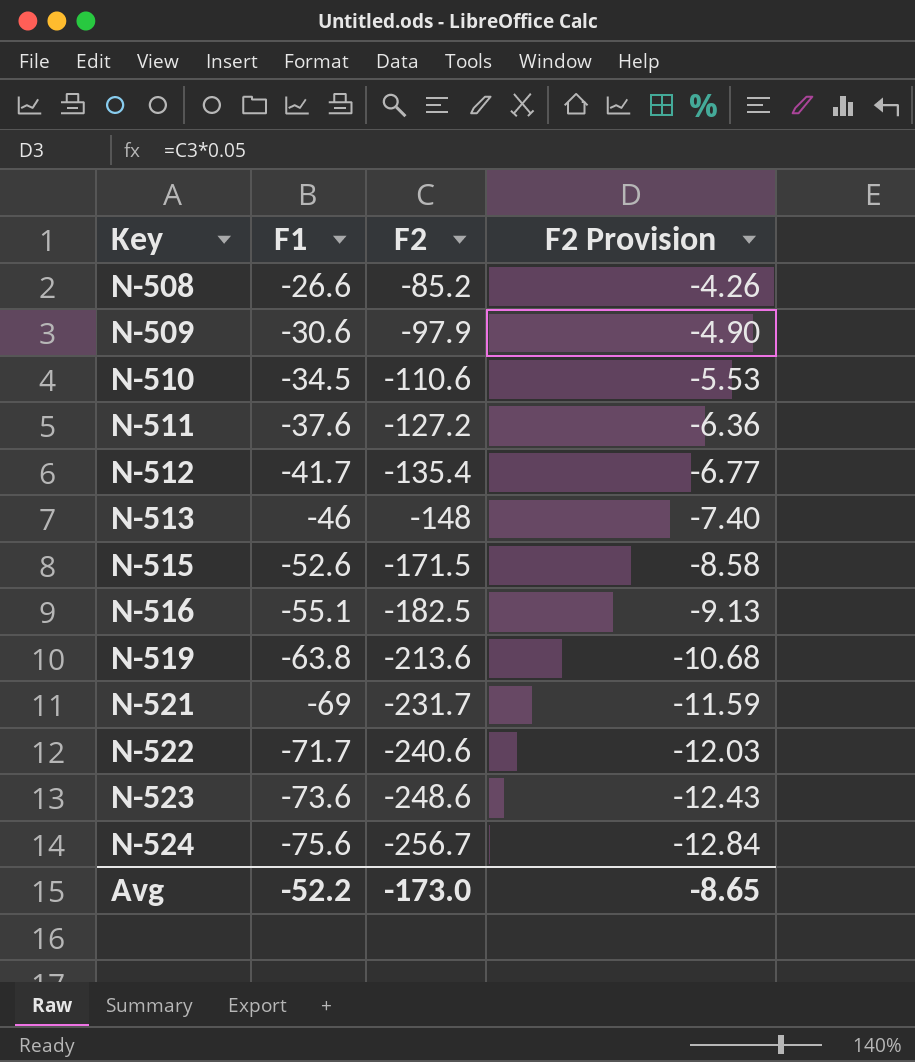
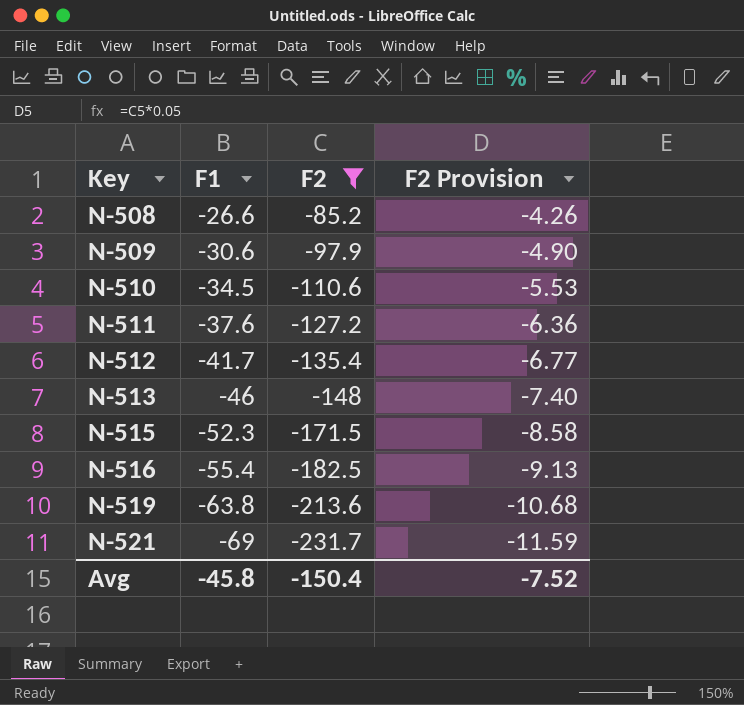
filter: none -> F2 >= -231.7
N-515 | F1: -52.6 -> -52.3
N-516 | F1: -55.1 -> -55.4
Avg | F1: -52.2 -> -45.8
Avg | F2: -173.0 -> -150.4
Avg | F2 Provision: -8.65 -> -7.52

